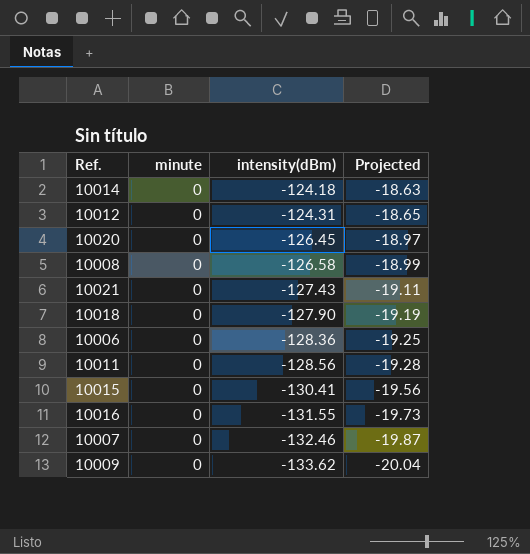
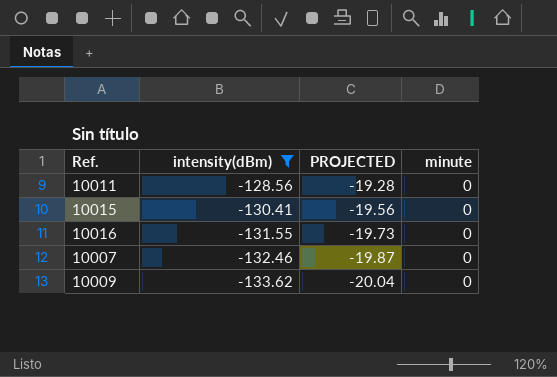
filter: none -> intensity(dBm) <= -128.56
column name: Projected -> PROJECTED
column minute | position: 2 -> 4

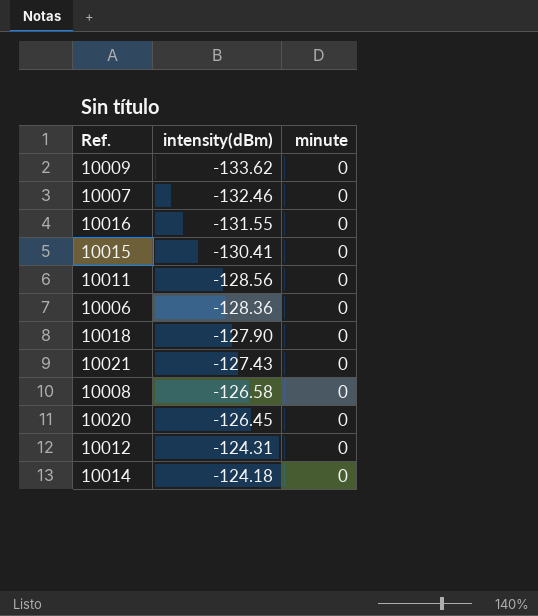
filter: intensity(dBm) <= -128.56 -> none
row order: intensity(dBm) descending -> intensity(dBm) ascending
column PROJECTED | formula: [intensity(dBm)] * 0.15 -> none

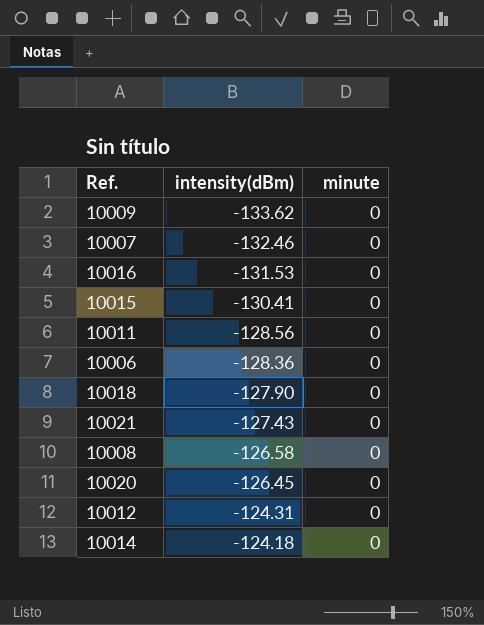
10016 | intensity(dBm): -131.55 -> -131.53

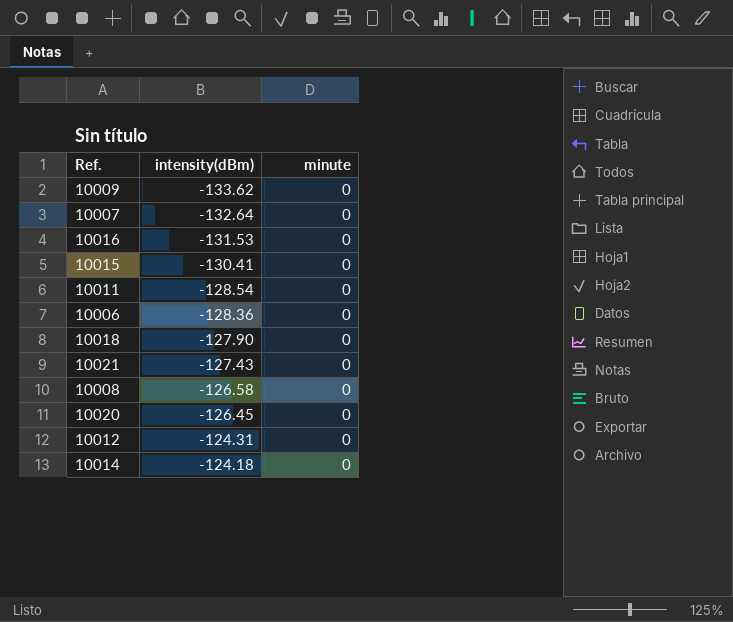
10007 | intensity(dBm): -132.46 -> -132.64
10011 | intensity(dBm): -128.56 -> -128.54

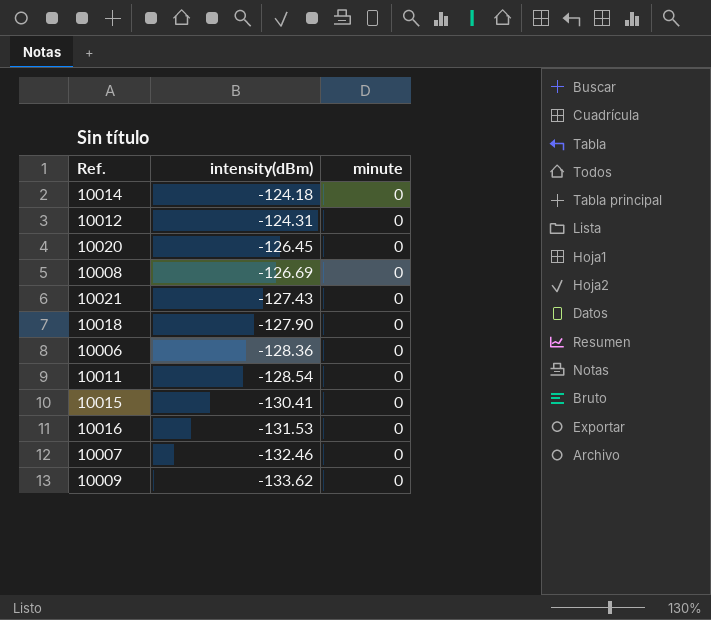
row order: intensity(dBm) ascending -> intensity(dBm) descending
10008 | intensity(dBm): -126.58 -> -126.69
10007 | intensity(dBm): -132.64 -> -132.46

